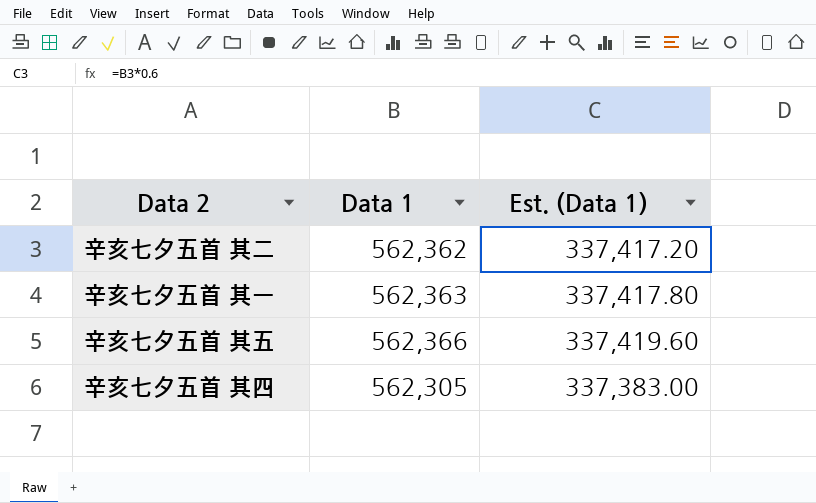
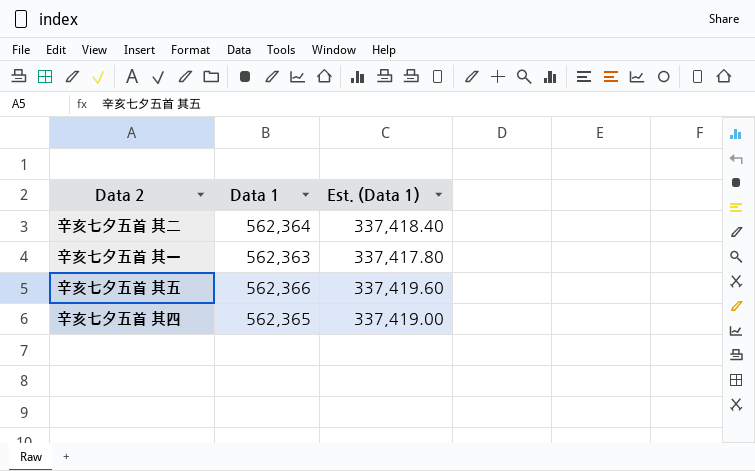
辛亥七夕五首 其二 | Data 1: 562,362 -> 562,364
辛亥七夕五首 其二 | Est. (Data 1): 337,417.20 -> 337,418.40
辛亥七夕五首 其四 | Data 1: 562,305 -> 562,365
辛亥七夕五首 其四 | Est. (Data 1): 337,383.00 -> 337,419.00

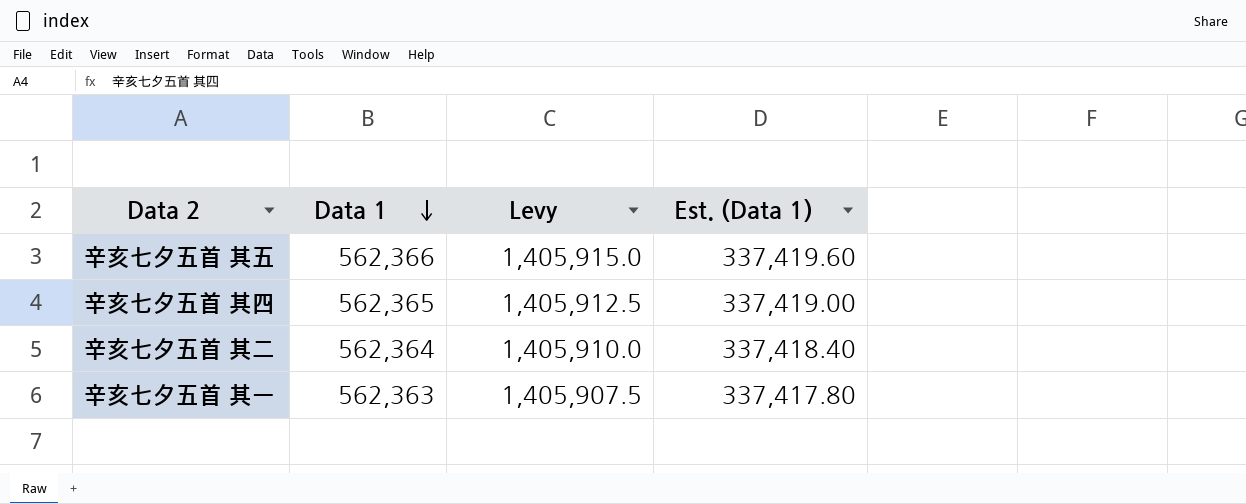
row order: none -> Data 1 descending
column Levy | formula: none -> [Data 1] * 2.5

